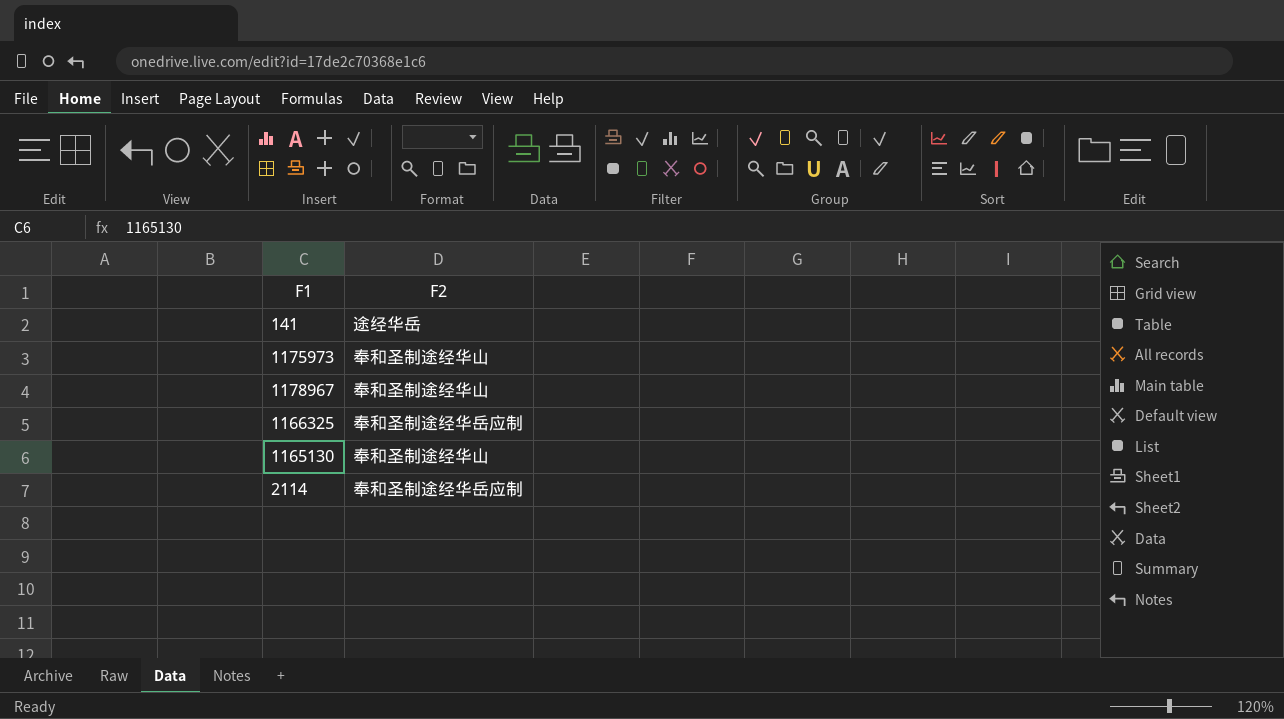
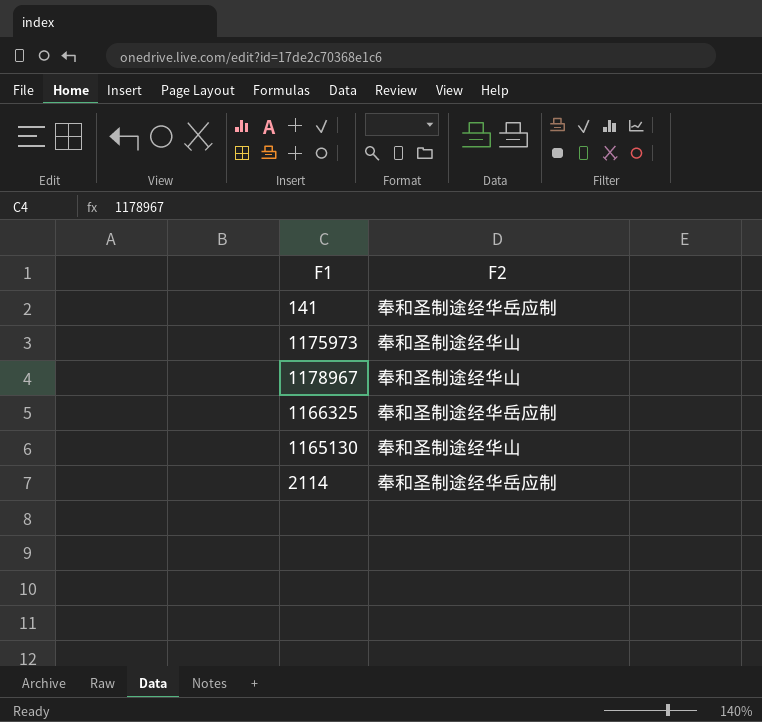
141 | F2: 途经华岳 -> 奉和圣制途经华岳应制

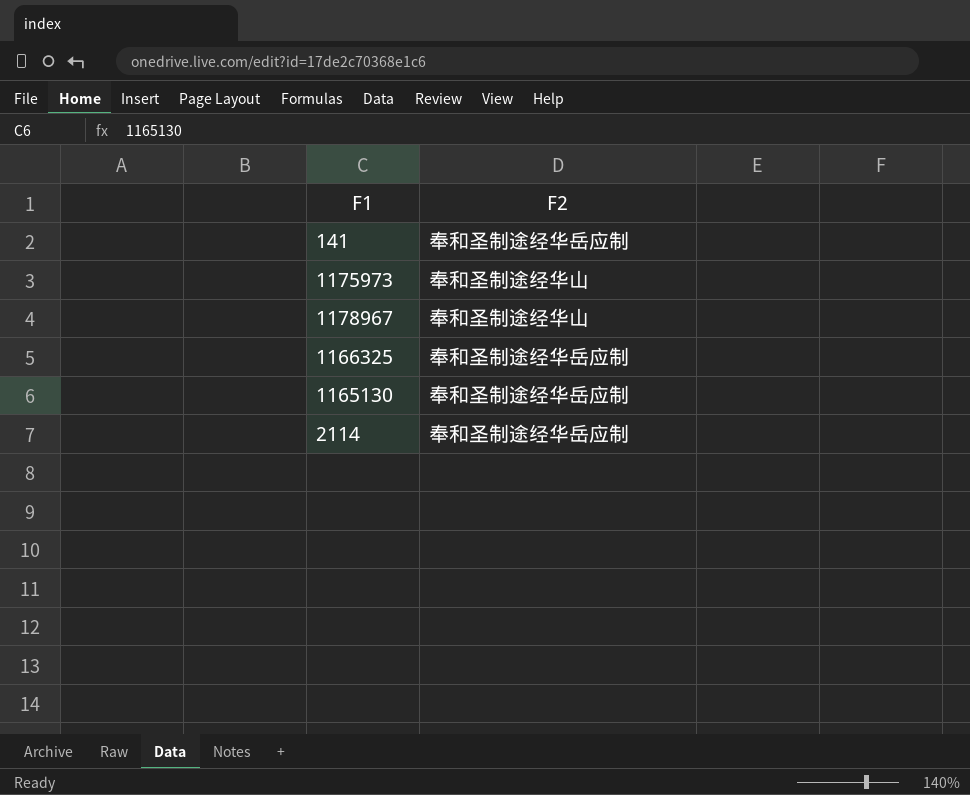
1165130 | F2: 奉和圣制途经华山 -> 奉和圣制途经华岳应制

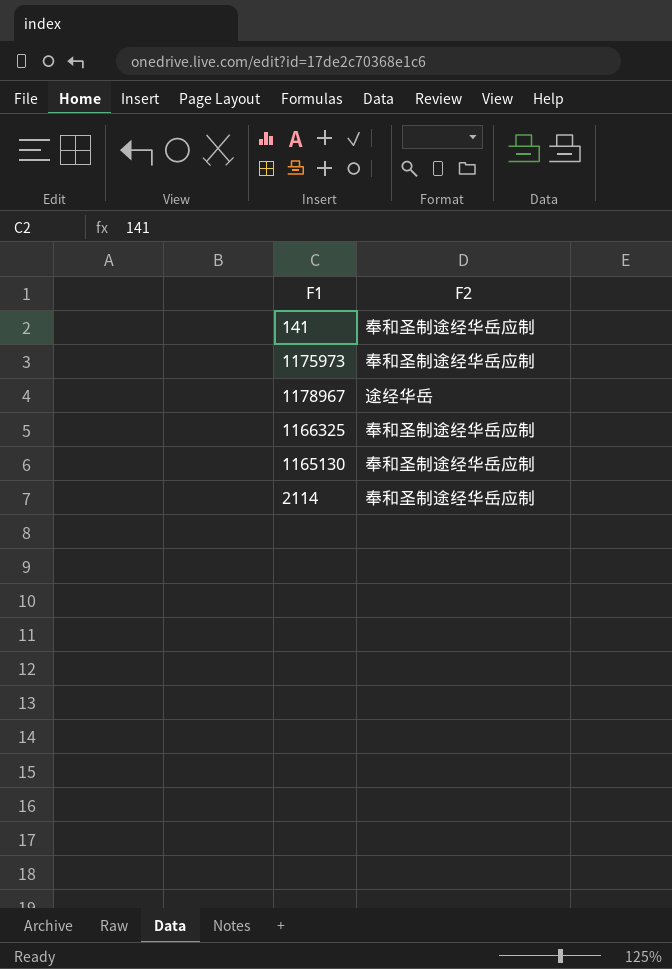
1175973 | F2: 奉和圣制途经华山 -> 奉和圣制途经华岳应制
1178967 | F2: 奉和圣制途经华山 -> 途经华岳

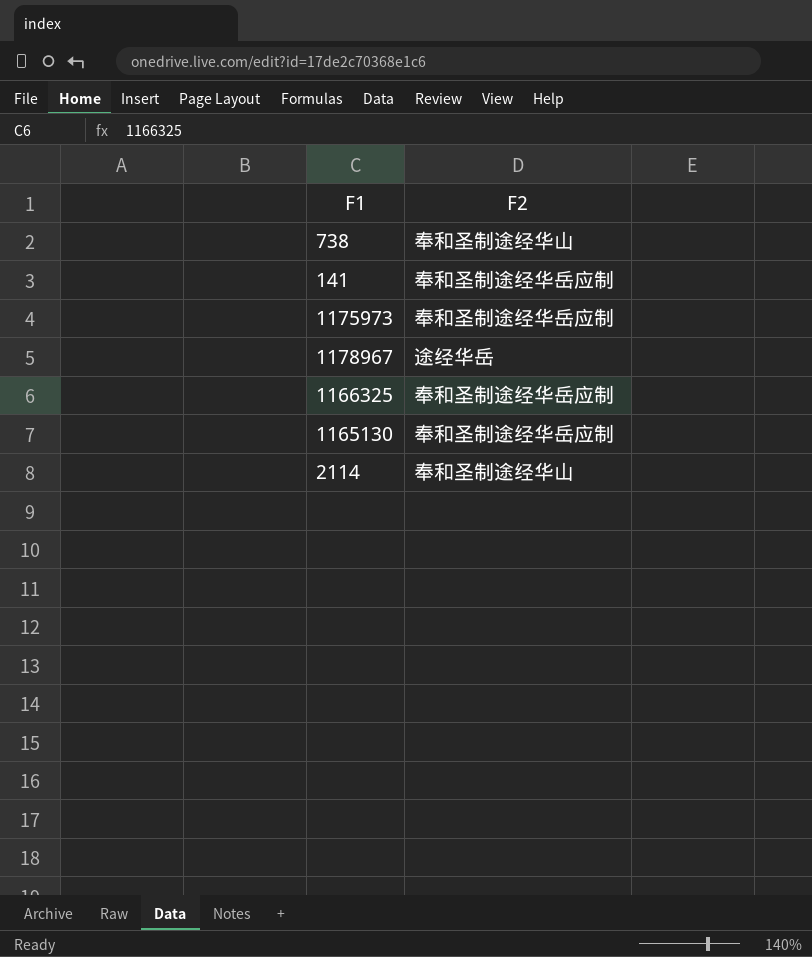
row 738: none -> 奉和圣制途经华山
2114 | F2: 奉和圣制途经华岳应制 -> 奉和圣制途经华山

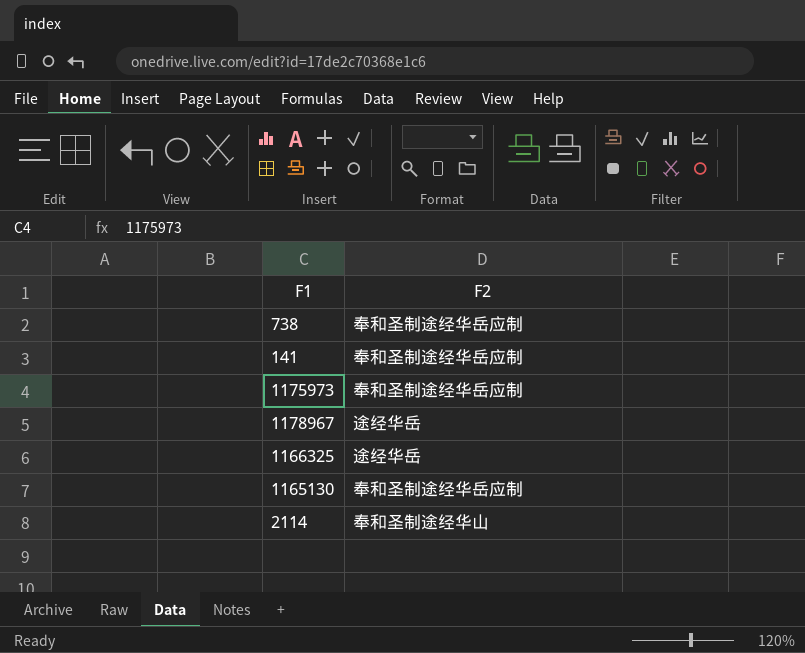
738 | F2: 奉和圣制途经华山 -> 奉和圣制途经华岳应制
1166325 | F2: 奉和圣制途经华岳应制 -> 途经华岳

